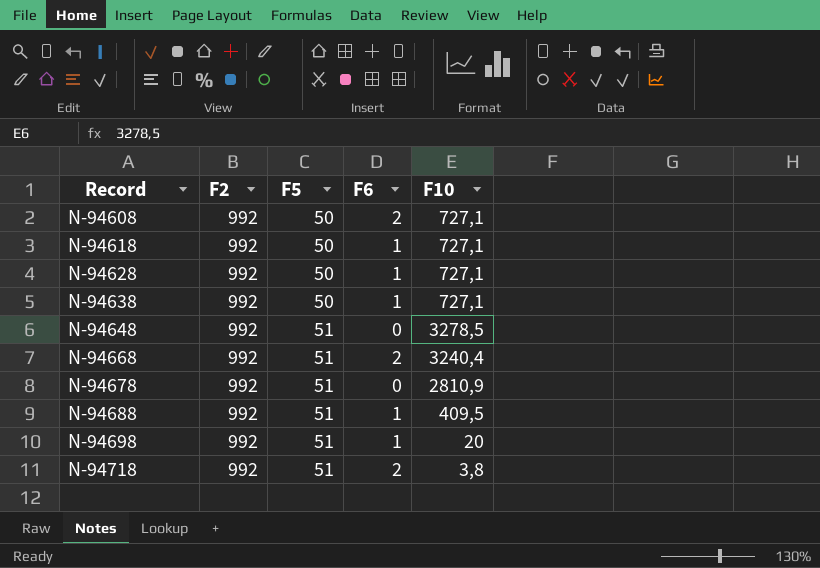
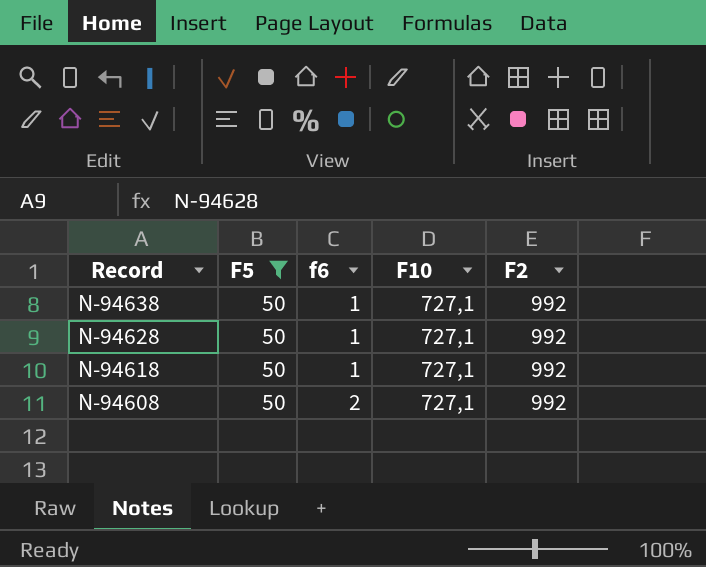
filter: none -> F5 = 50
row order: Record ascending -> Record descending
column name: F6 -> f6
column F2 | position: 2 -> 5

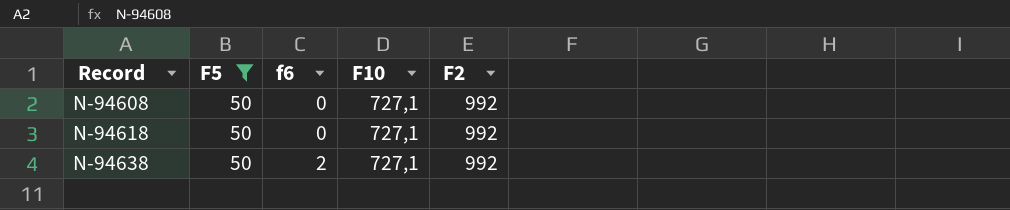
row order: Record descending -> Record ascending
row N-94628: 50 | 1 | 727,1 | 992 -> none
N-94608 | f6: 2 -> 0
N-94618 | f6: 1 -> 0
N-94638 | f6: 1 -> 2

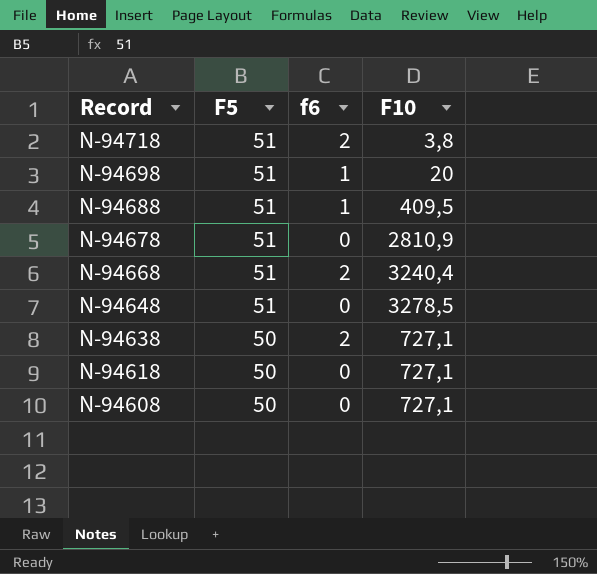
filter: F5 = 50 -> none
row order: Record ascending -> Record descending
column F2 | position: 5 -> none

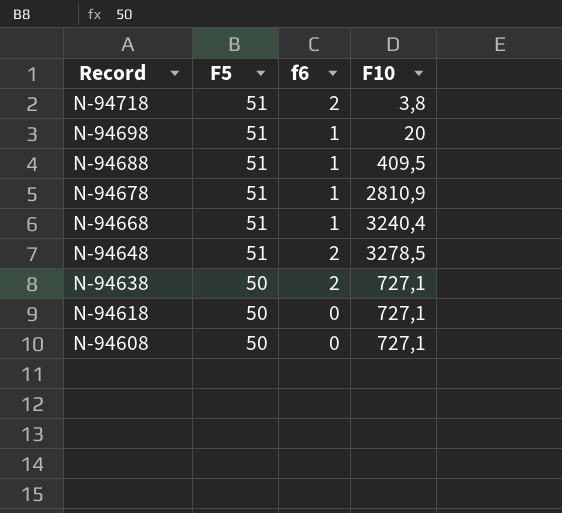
N-94678 | f6: 0 -> 1
N-94668 | f6: 2 -> 1
N-94648 | f6: 0 -> 2

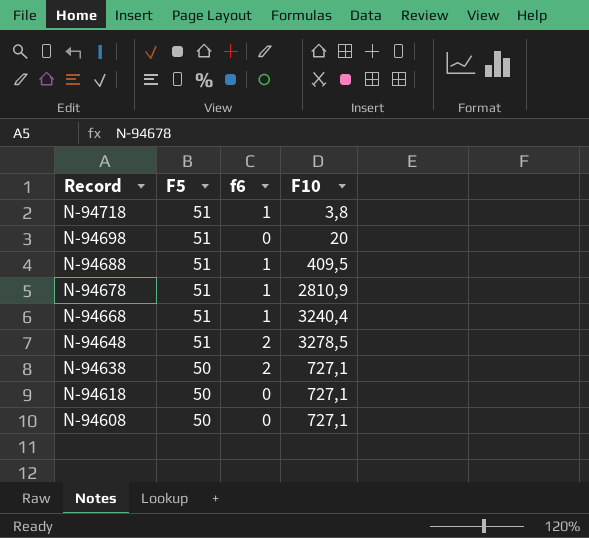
N-94718 | f6: 2 -> 1
N-94698 | f6: 1 -> 0

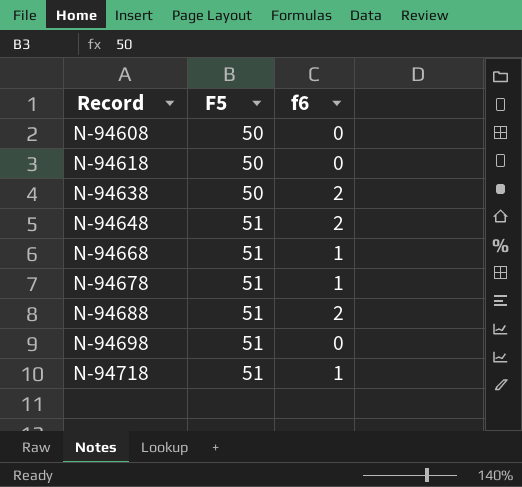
row order: Record descending -> Record ascending
column F10 | position: 4 -> none
N-94688 | f6: 1 -> 2

